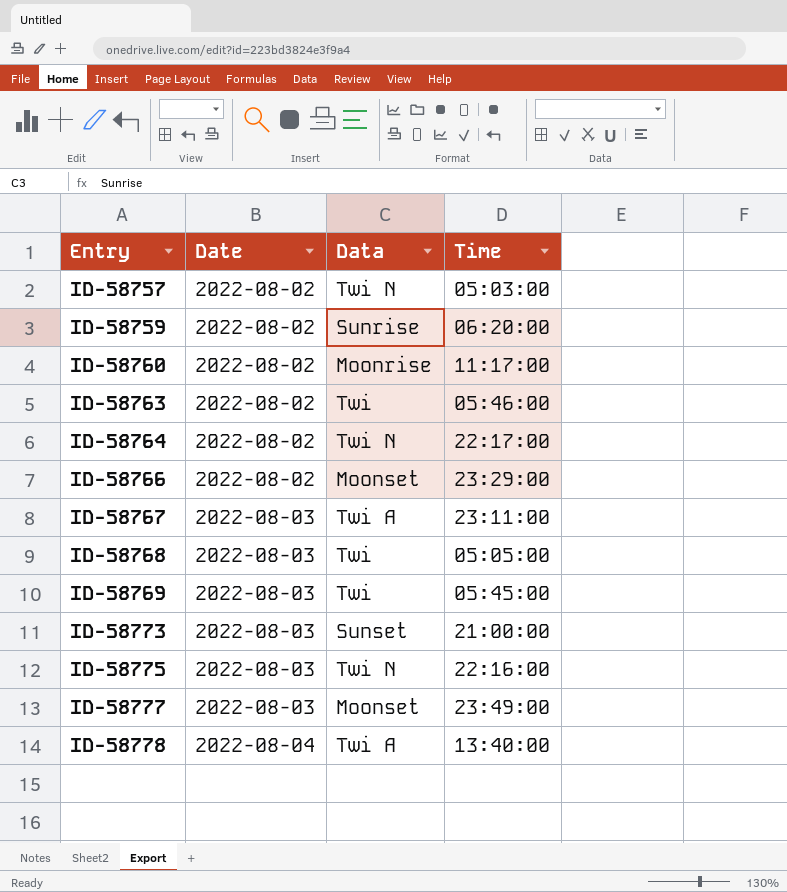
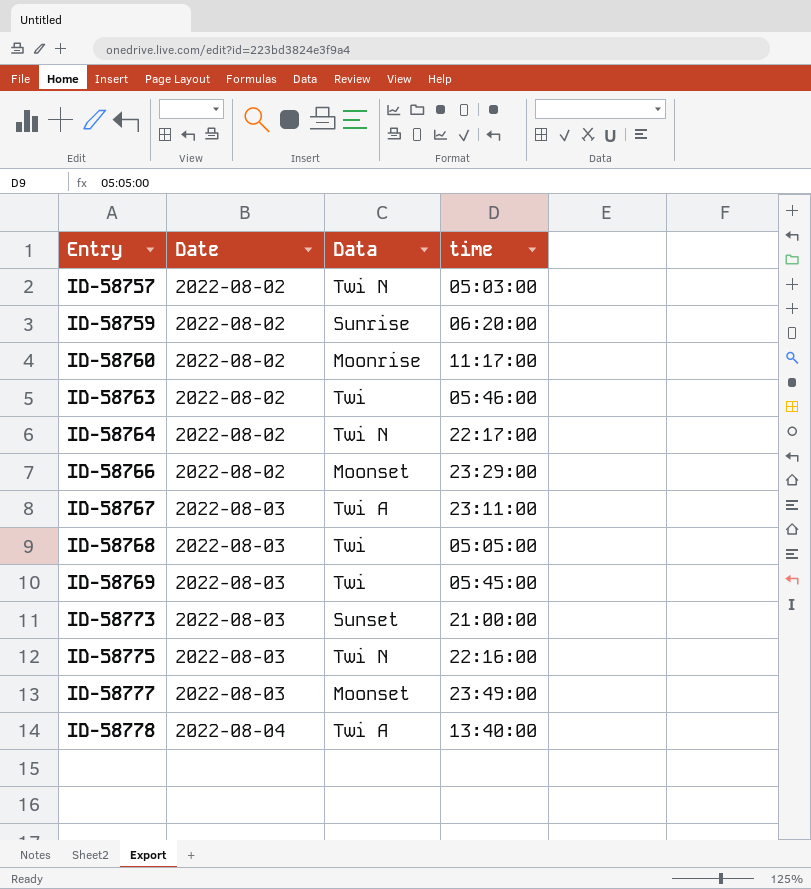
column name: Time -> time

